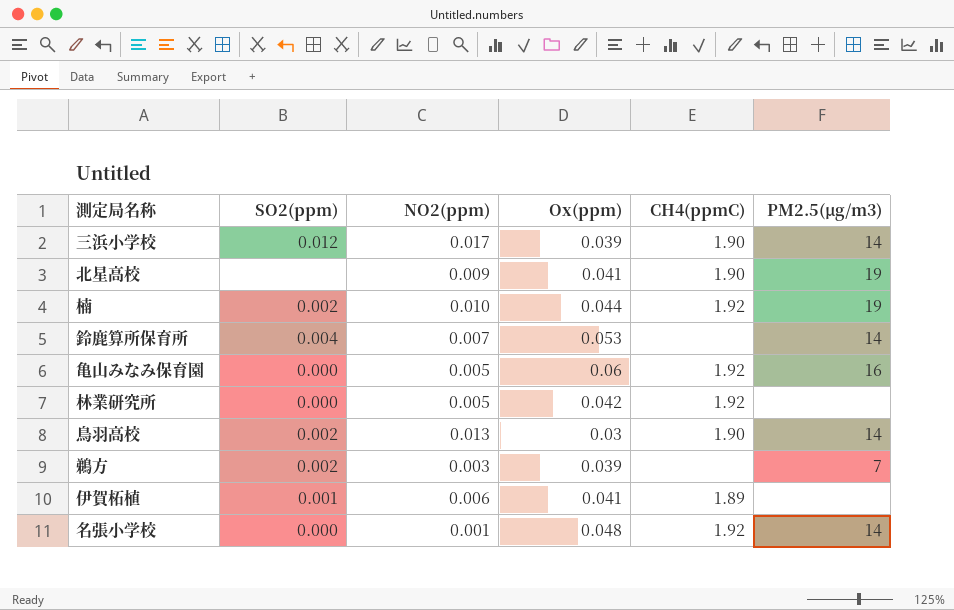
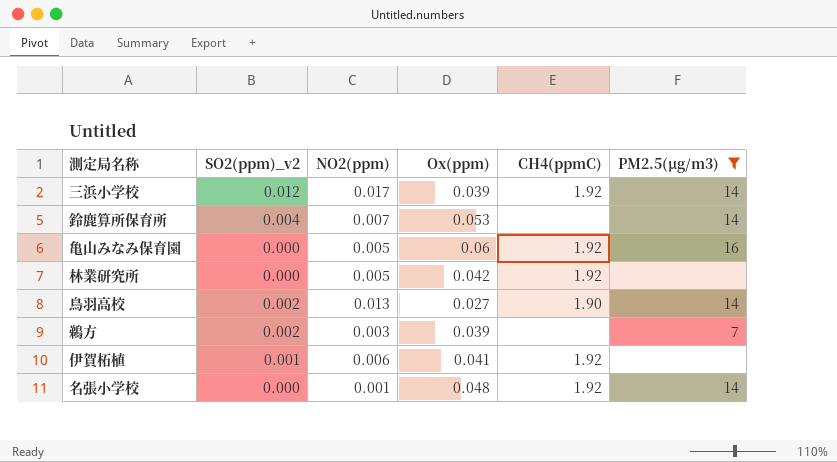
filter: none -> PM2.5(μg/m3) != 19
column name: SO2(ppm) -> SO2(ppm)_v2
三浜小学校 | CH4(ppmC): 1.90 -> 1.92
鳥羽高校 | Ox(ppm): 0.03 -> 0.027
伊賀柘植 | CH4(ppmC): 1.89 -> 1.92

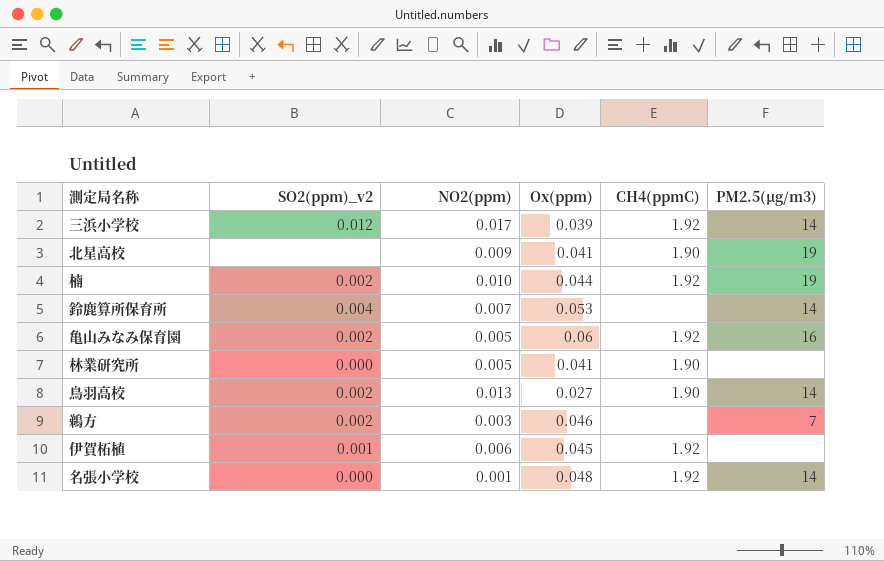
filter: PM2.5(μg/m3) != 19 -> none
亀山みなみ保育園 | SO2(ppm)_v2: 0.000 -> 0.002
林業研究所 | Ox(ppm): 0.042 -> 0.041
林業研究所 | CH4(ppmC): 1.92 -> 1.90
鵜方 | Ox(ppm): 0.039 -> 0.046
伊賀柘植 | Ox(ppm): 0.041 -> 0.045

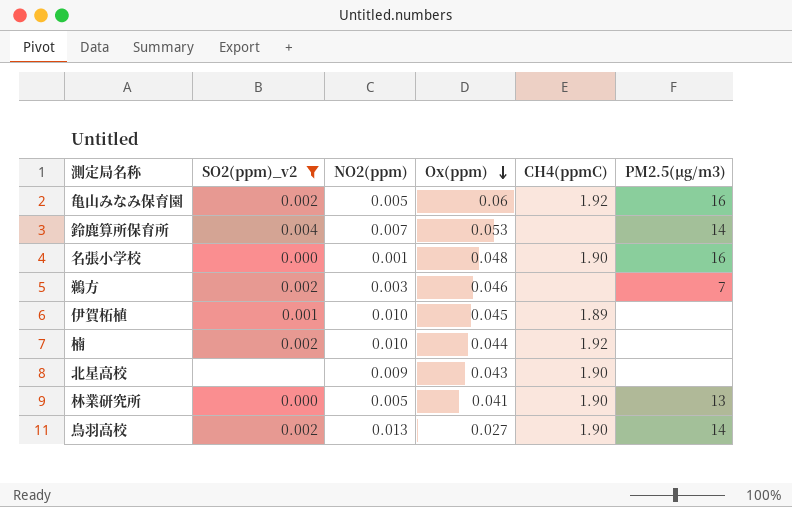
filter: none -> SO2(ppm)_v2 != 0.012
row order: none -> Ox(ppm) descending
名張小学校 | CH4(ppmC): 1.92 -> 1.90
名張小学校 | PM2.5(μg/m3): 14 -> 16
伊賀柘植 | NO2(ppm): 0.006 -> 0.010
伊賀柘植 | CH4(ppmC): 1.92 -> 1.89
楠 | PM2.5(μg/m3): 19 -> none
北星高校 | Ox(ppm): 0.041 -> 0.043
北星高校 | PM2.5(μg/m3): 19 -> none
林業研究所 | PM2.5(μg/m3): none -> 13

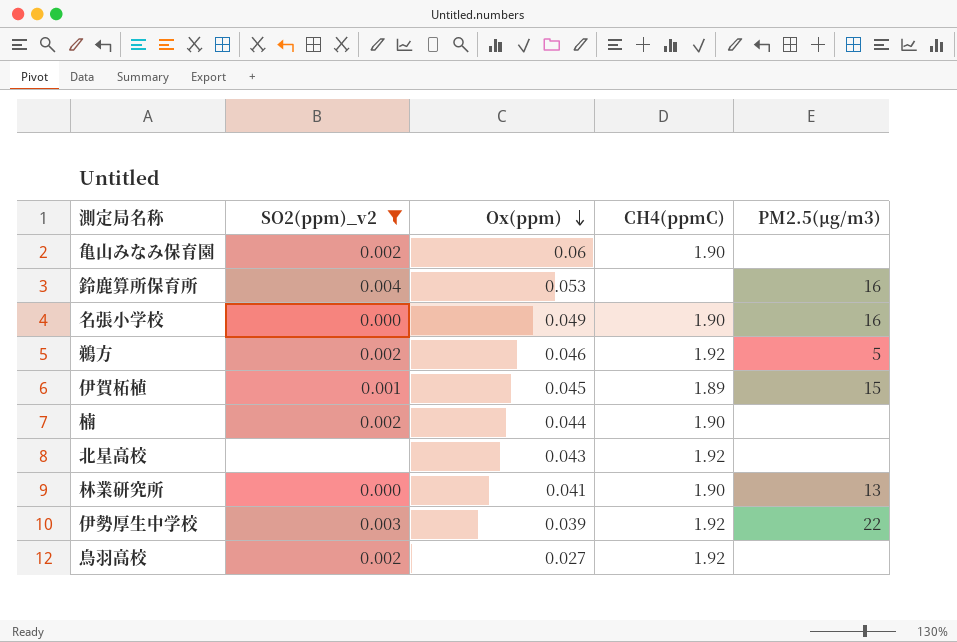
column NO2(ppm) | position: 3 -> none
亀山みなみ保育園 | CH4(ppmC): 1.92 -> 1.90
亀山みなみ保育園 | PM2.5(μg/m3): 16 -> none
鈴鹿算所保育所 | PM2.5(μg/m3): 14 -> 16
名張小学校 | Ox(ppm): 0.048 -> 0.049
鵜方 | CH4(ppmC): none -> 1.92
鵜方 | PM2.5(μg/m3): 7 -> 5
伊賀柘植 | PM2.5(μg/m3): none -> 15
楠 | CH4(ppmC): 1.92 -> 1.90
北星高校 | CH4(ppmC): 1.90 -> 1.92
row 伊勢厚生中学校: none -> 0.003 | 0.039 | 1.92 | 22
鳥羽高校 | CH4(ppmC): 1.90 -> 1.92
鳥羽高校 | PM2.5(μg/m3): 14 -> none

